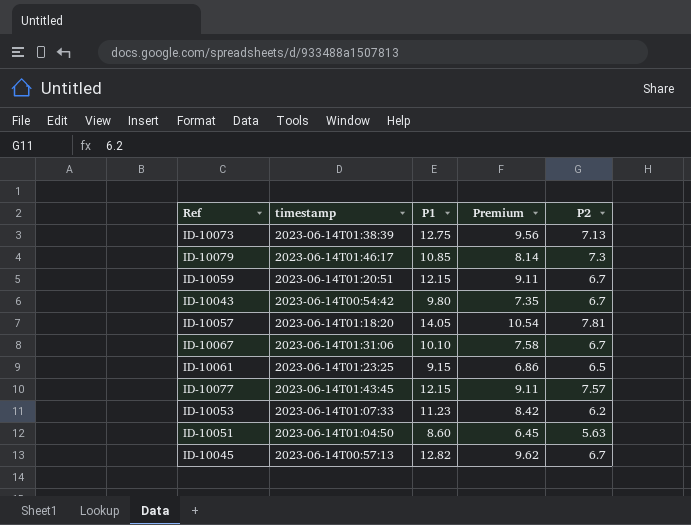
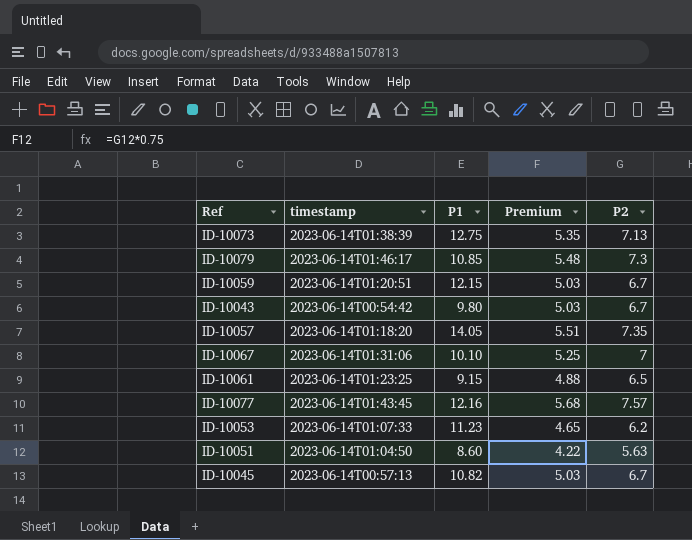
column Premium | formula: [P1] * 0.75 -> [P2] * 0.75
ID-10057 | P2: 7.81 -> 7.35
ID-10067 | P2: 6.7 -> 7
ID-10077 | P1: 12.15 -> 12.16
ID-10045 | P1: 12.82 -> 10.82

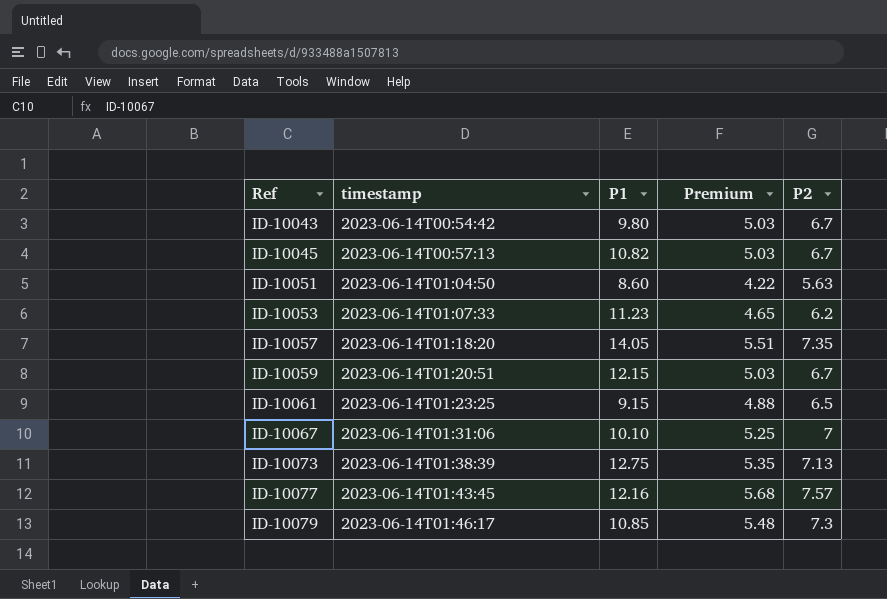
row order: none -> Ref ascending

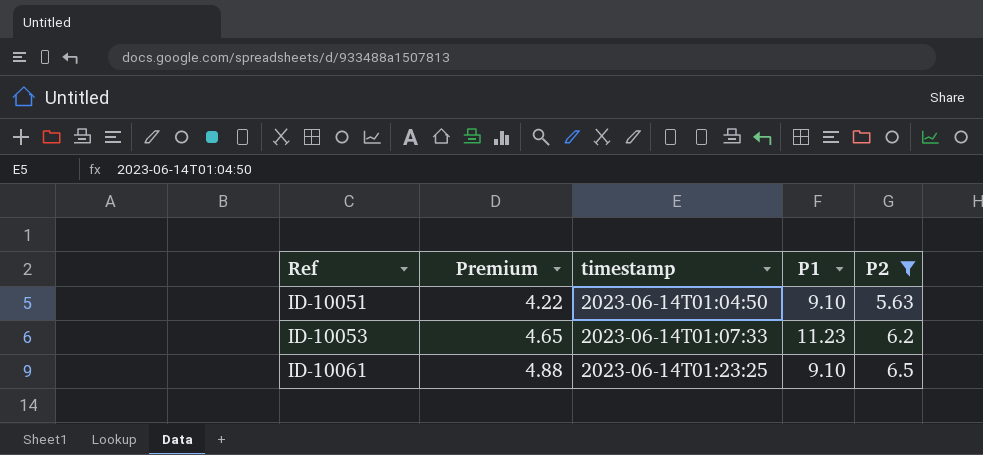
filter: none -> P2 <= 6.5
column Premium | position: 4 -> 2
ID-10051 | P1: 8.60 -> 9.10
ID-10061 | P1: 9.15 -> 9.10

